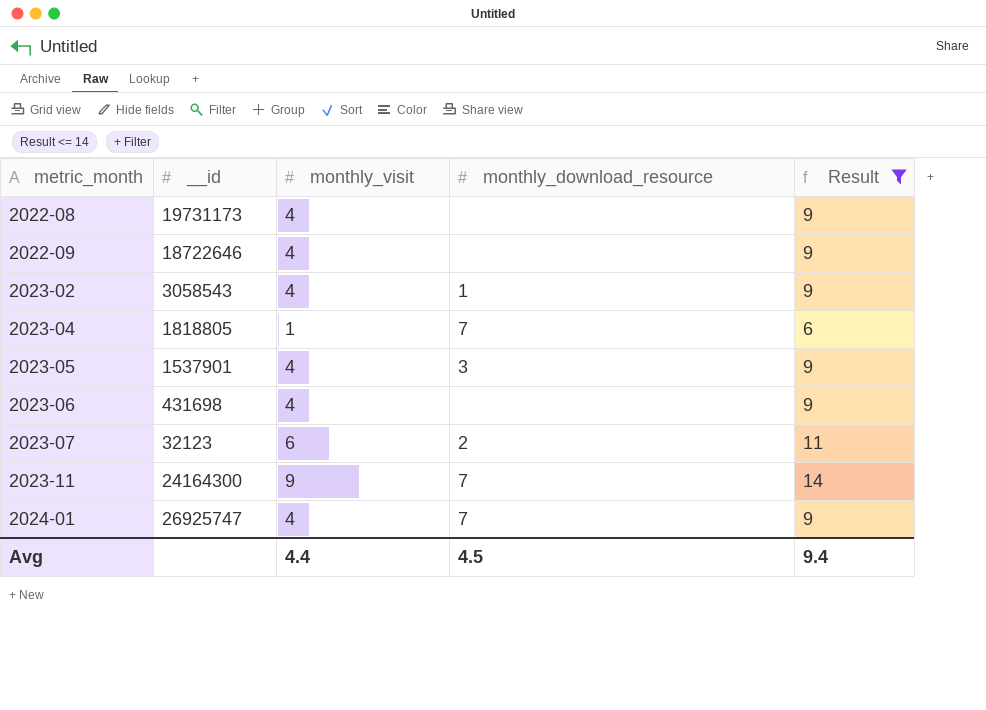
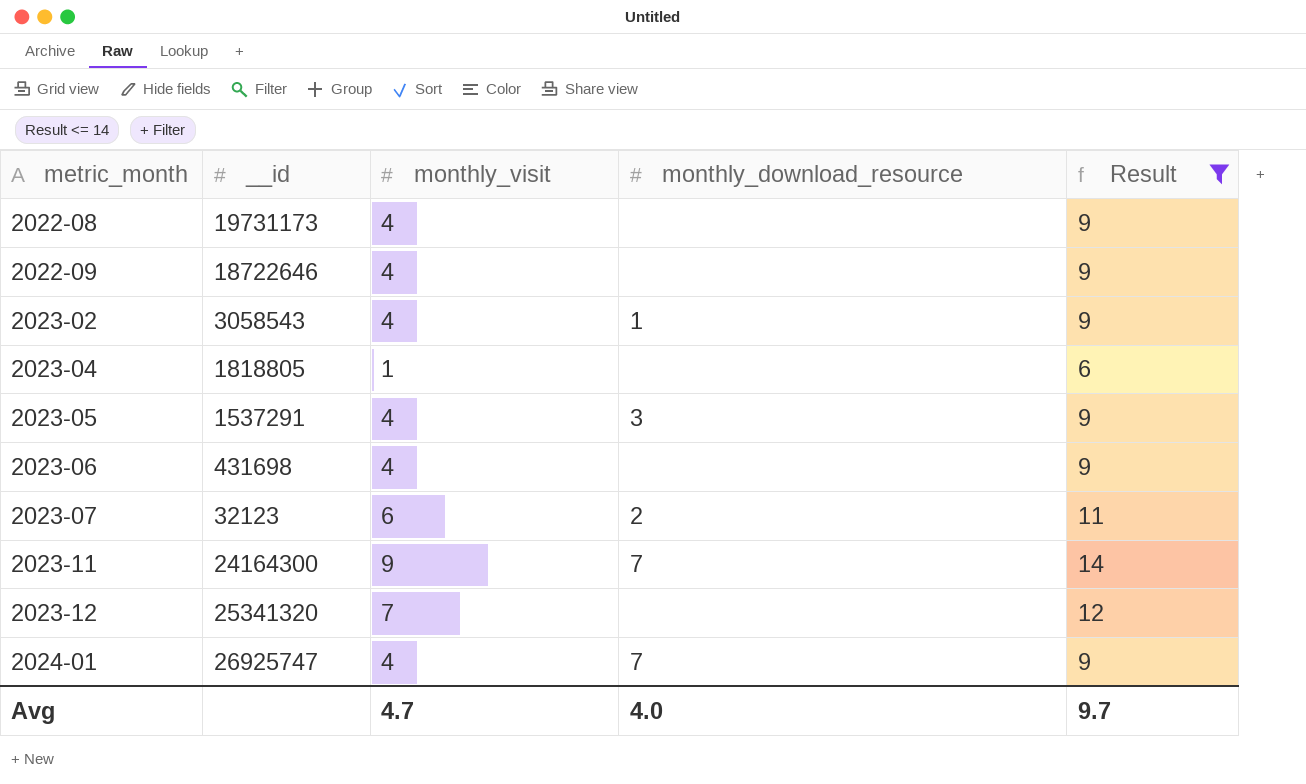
2023-04 | monthly_download_resource: 7 -> none
2023-05 | __id: 1537901 -> 1537291
row 2023-12: none -> 25341320 | 7 | none | 12
Avg | monthly_visit: 4.4 -> 4.7
Avg | monthly_download_resource: 4.5 -> 4.0
Avg | Result: 9.4 -> 9.7

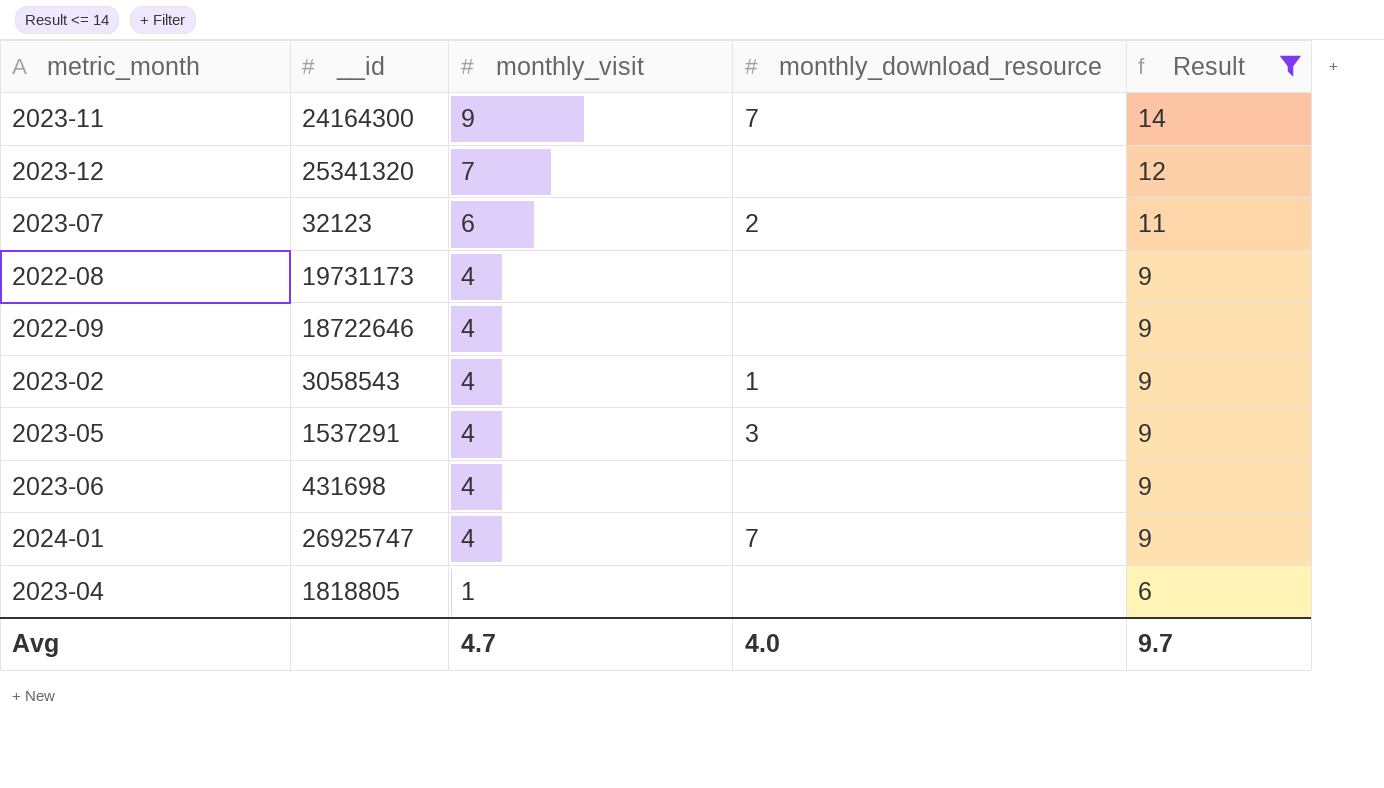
row order: metric_month ascending -> monthly_visit descending

